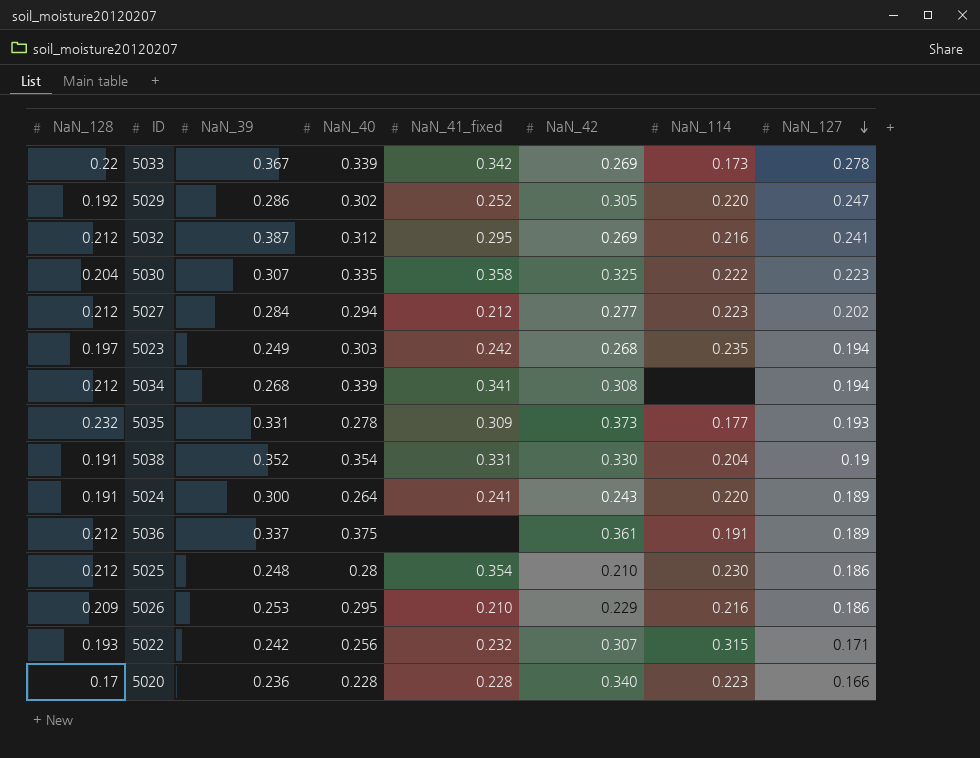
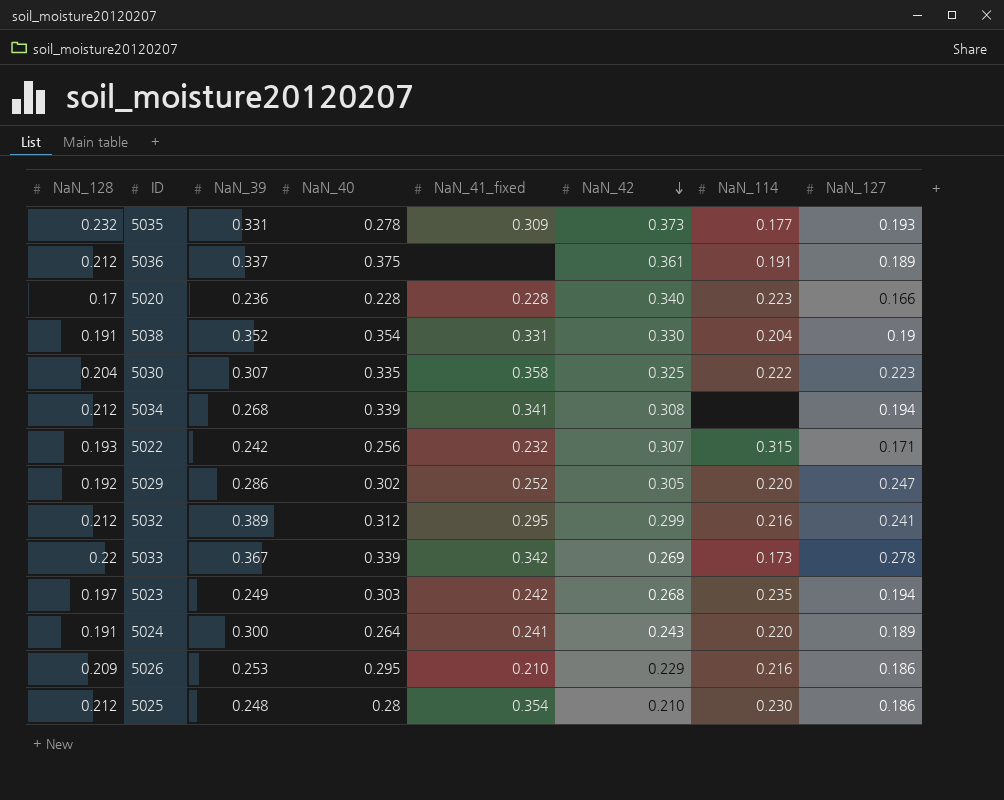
row order: NaN_127 descending -> NaN_42 descending
row 5027: 0.212 | 0.284 | 0.294 | 0.212 | 0.277 | 0.223 | 0.202 -> none
5032 | NaN_39: 0.387 -> 0.389
5032 | NaN_42: 0.269 -> 0.299

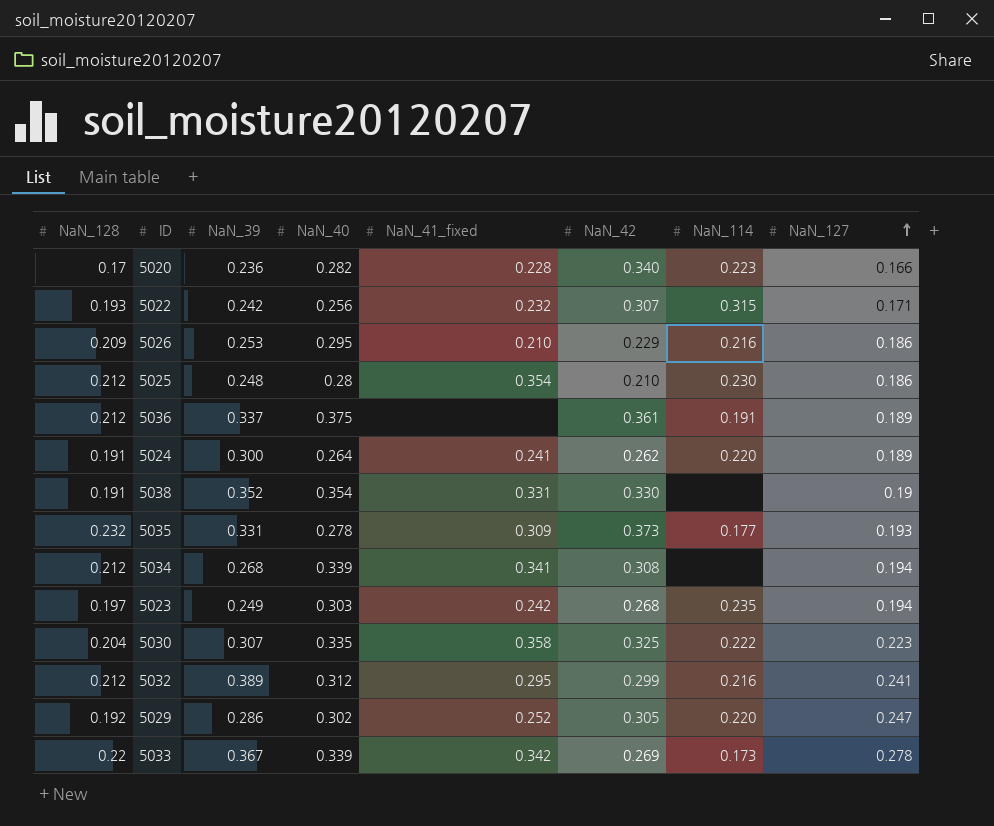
row order: NaN_42 descending -> NaN_127 ascending
5020 | NaN_40: 0.228 -> 0.282
5024 | NaN_42: 0.243 -> 0.262
5038 | NaN_114: 0.204 -> none

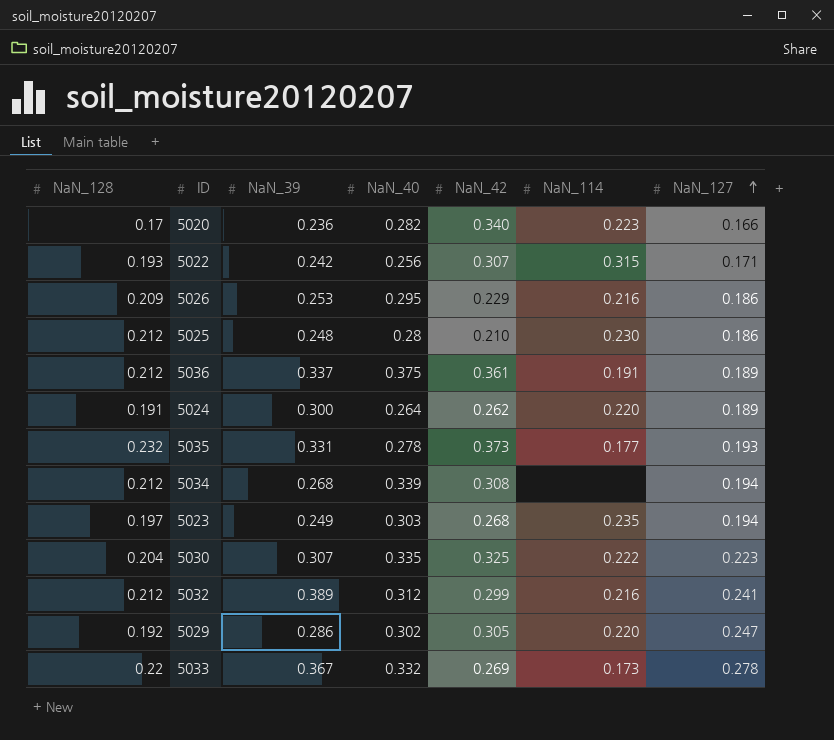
column NaN_41_fixed | position: 5 -> none
row 5038: 0.191 | 0.352 | 0.354 | 0.331 | 0.330 | none | 0.19 -> none
5033 | NaN_40: 0.339 -> 0.332

